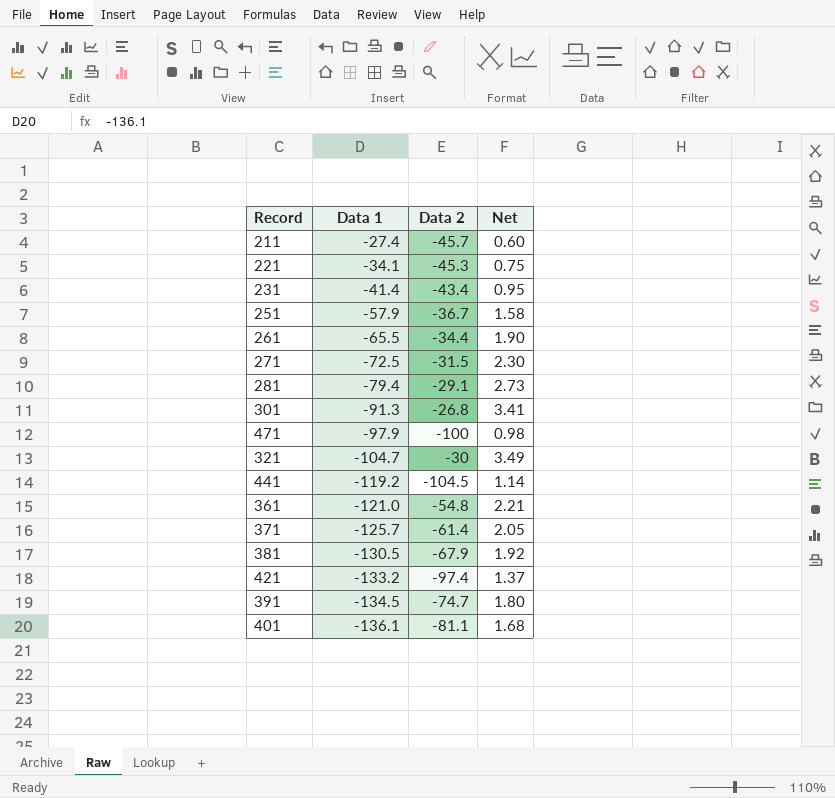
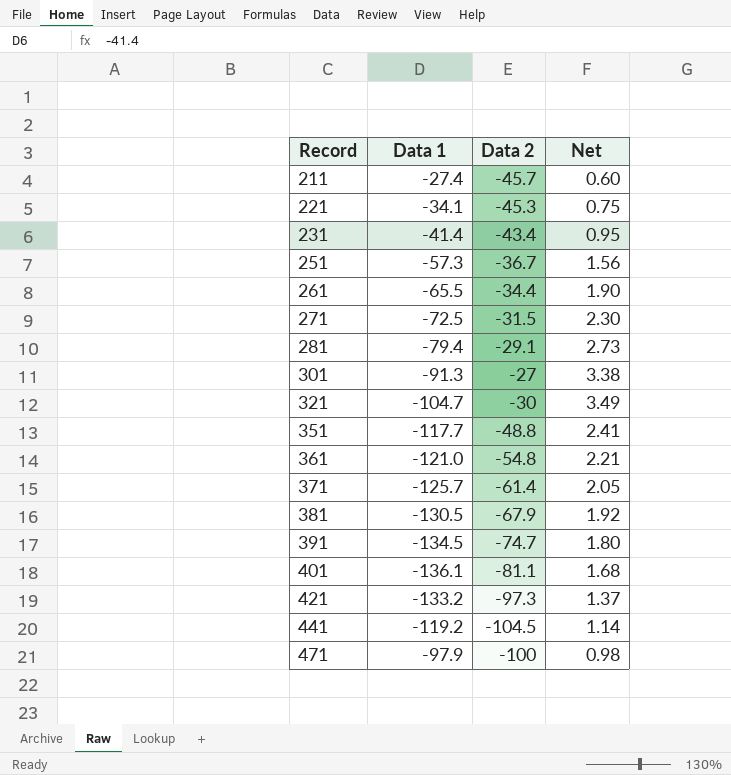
row order: Data 1 descending -> Record ascending
251 | Data 1: -57.9 -> -57.3
251 | Net: 1.58 -> 1.56
301 | Data 2: -26.8 -> -27
301 | Net: 3.41 -> 3.38
row 351: none -> -117.7 | -48.8 | 2.41
421 | Data 2: -97.4 -> -97.3

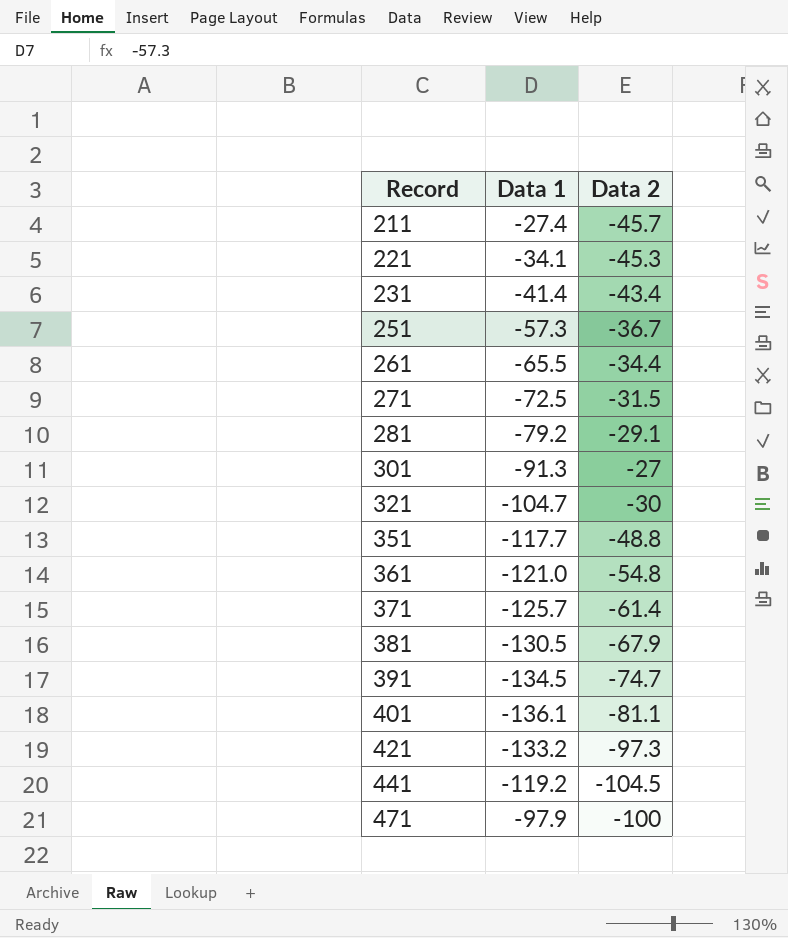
column Net | formula: [Data 1] / [Data 2] -> none
281 | Data 1: -79.4 -> -79.2

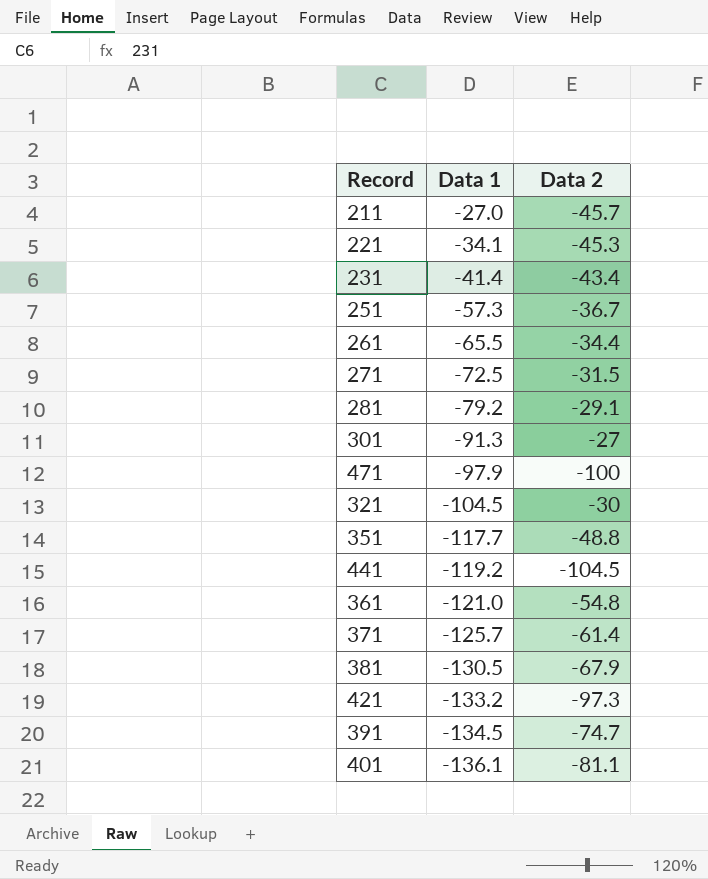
row order: Record ascending -> Data 1 descending
211 | Data 1: -27.4 -> -27.0
321 | Data 1: -104.7 -> -104.5

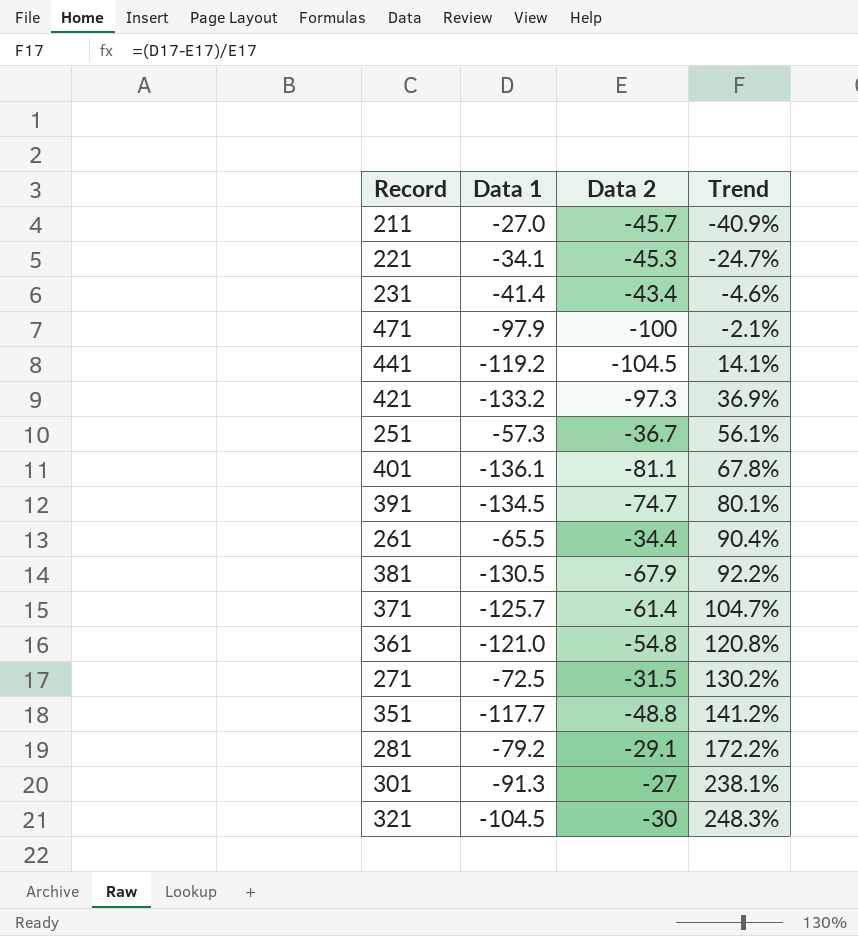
row order: Data 1 descending -> Trend ascending
column Trend | formula: none -> ([Data 1] - [Data 2]) / [Data 2]

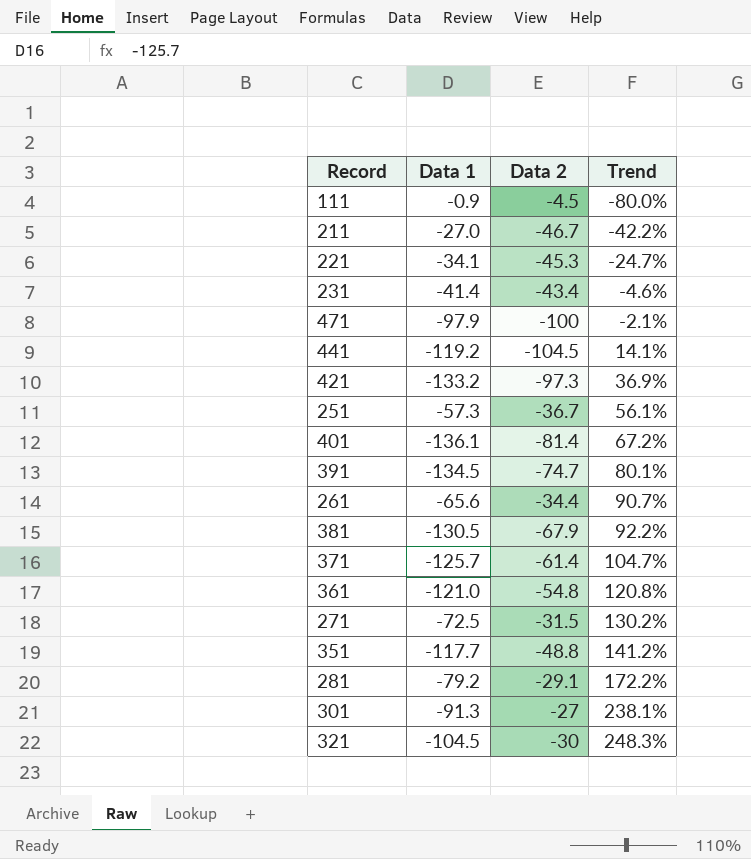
row 111: none -> -0.9 | -4.5 | -80.0%
211 | Data 2: -45.7 -> -46.7
211 | Trend: -40.9% -> -42.2%
401 | Data 2: -81.1 -> -81.4
401 | Trend: 67.8% -> 67.2%
261 | Data 1: -65.5 -> -65.6
261 | Trend: 90.4% -> 90.7%

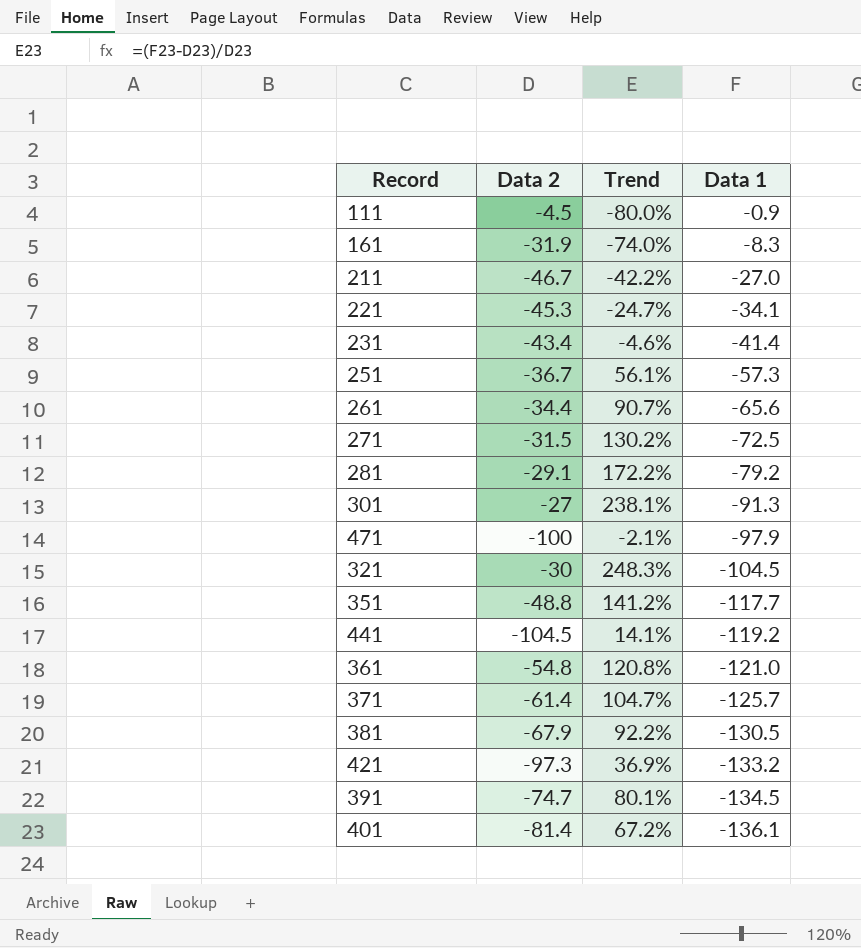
row order: Trend ascending -> Data 1 descending
column Data 1 | position: 2 -> 4
row 161: none -> -31.9 | -74.0% | -8.3

